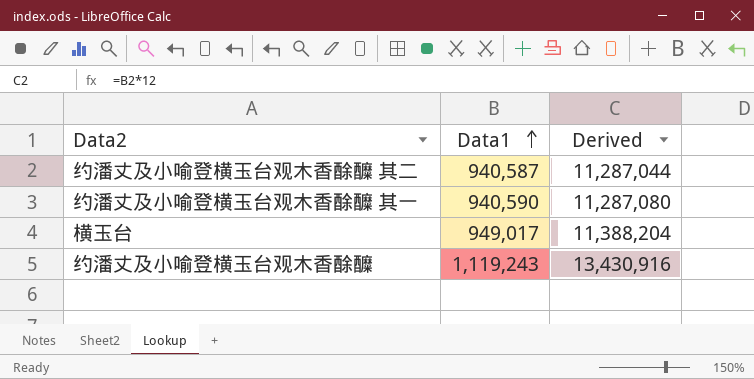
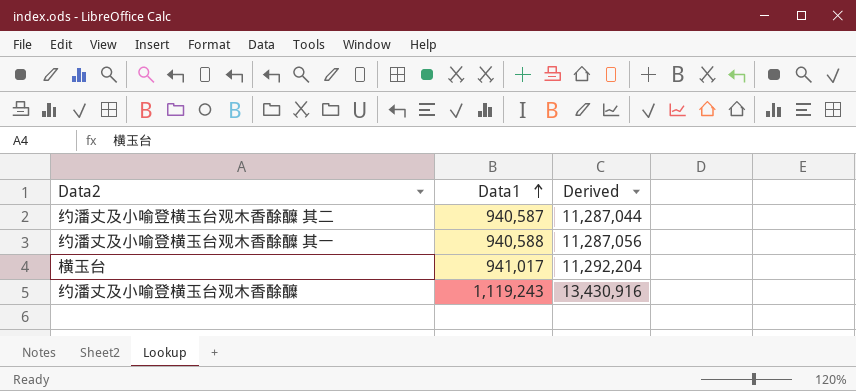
约潘丈及小喻登横玉台观木香酴醾 其一 | Data1: 940,590 -> 940,588
约潘丈及小喻登横玉台观木香酴醾 其一 | Derived: 11,287,080 -> 11,287,056
横玉台 | Data1: 949,017 -> 941,017
横玉台 | Derived: 11,388,204 -> 11,292,204

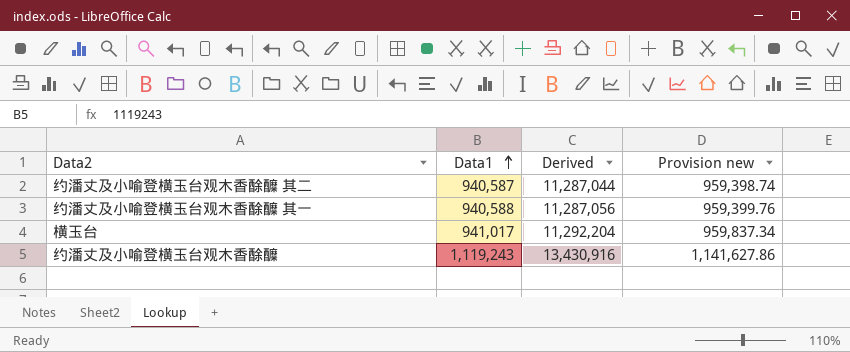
column Provision new | formula: none -> [Data1] * 1.02

